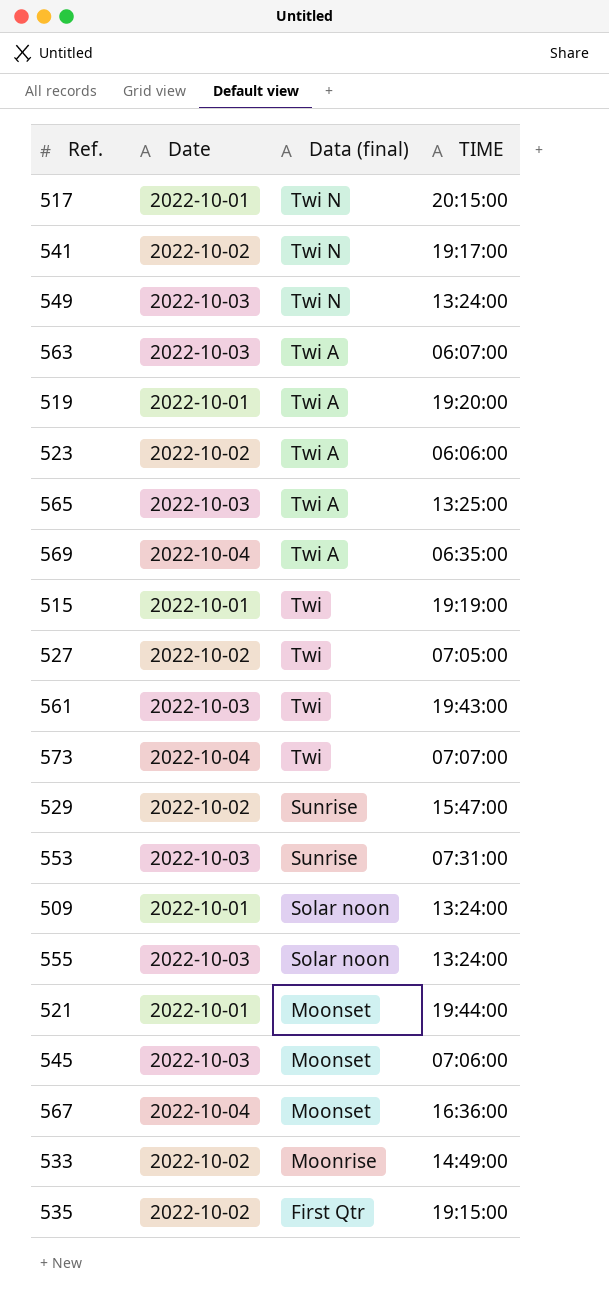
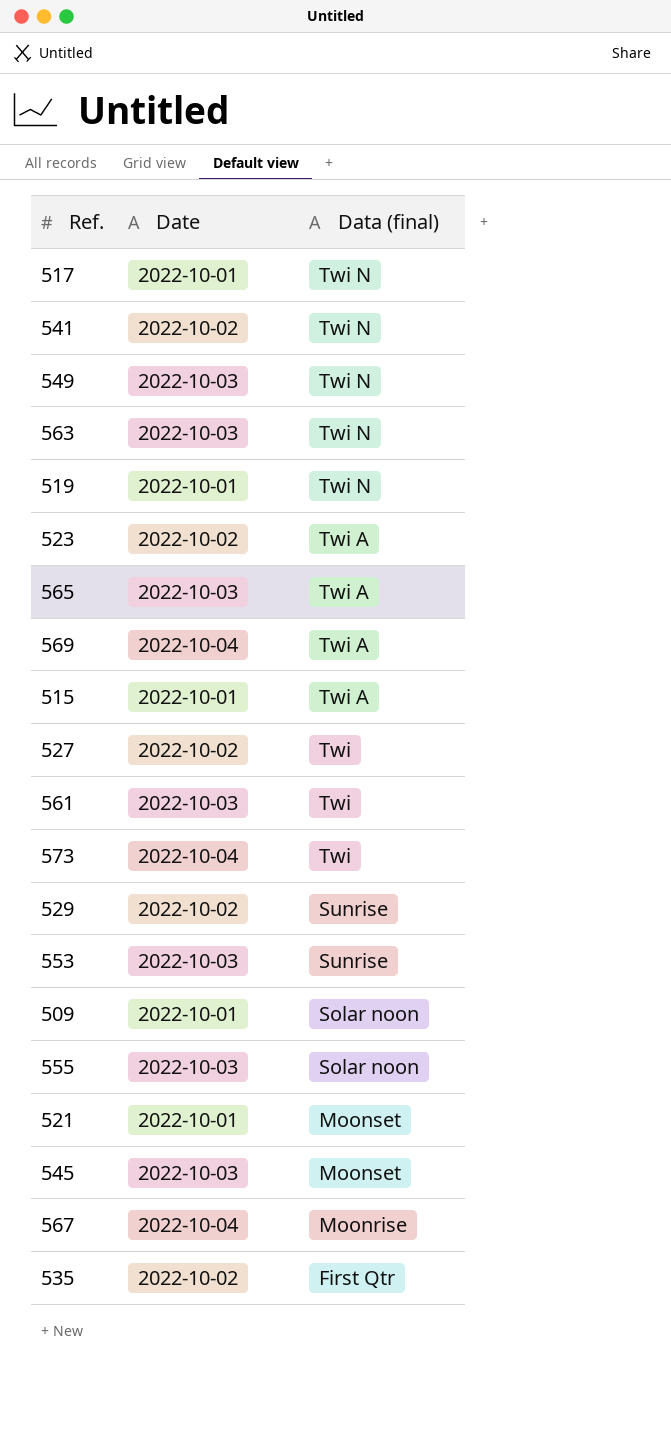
column TIME | position: 4 -> none
row 533: 2022-10-02 | Moonrise | 14:49:00 -> none
563 | Data (final): Twi A -> Twi N
519 | Data (final): Twi A -> Twi N
515 | Data (final): Twi -> Twi A
567 | Data (final): Moonset -> Moonrise

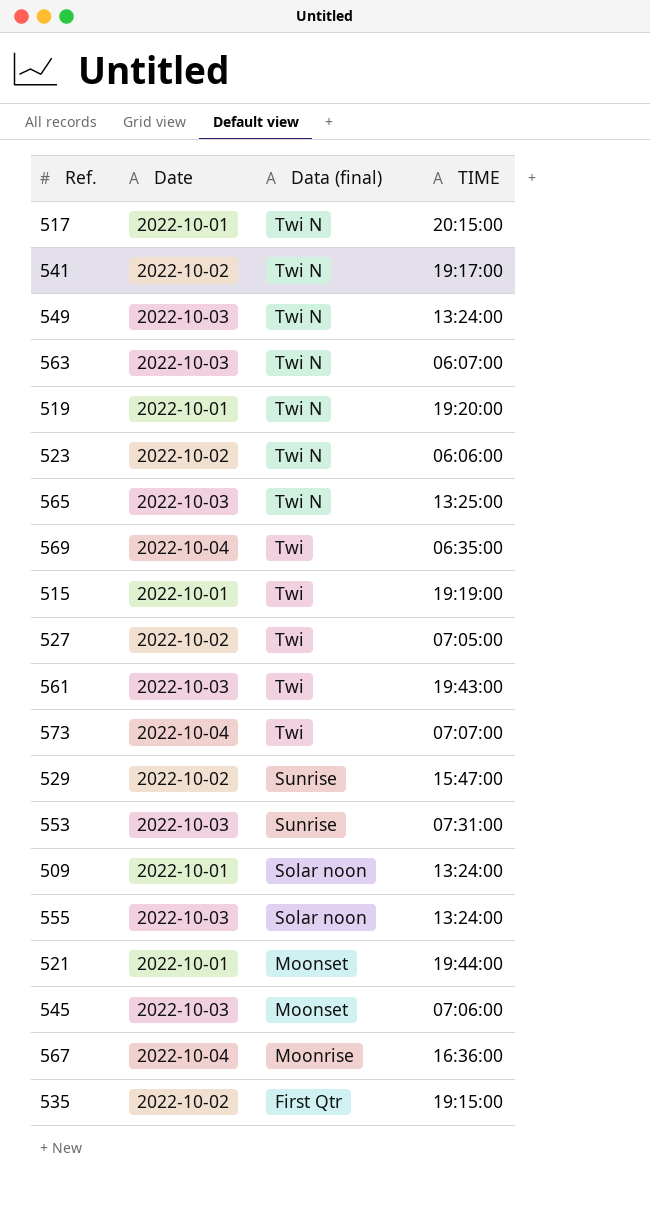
column TIME | position: none -> 4
523 | Data (final): Twi A -> Twi N
565 | Data (final): Twi A -> Twi N
569 | Data (final): Twi A -> Twi
515 | Data (final): Twi A -> Twi

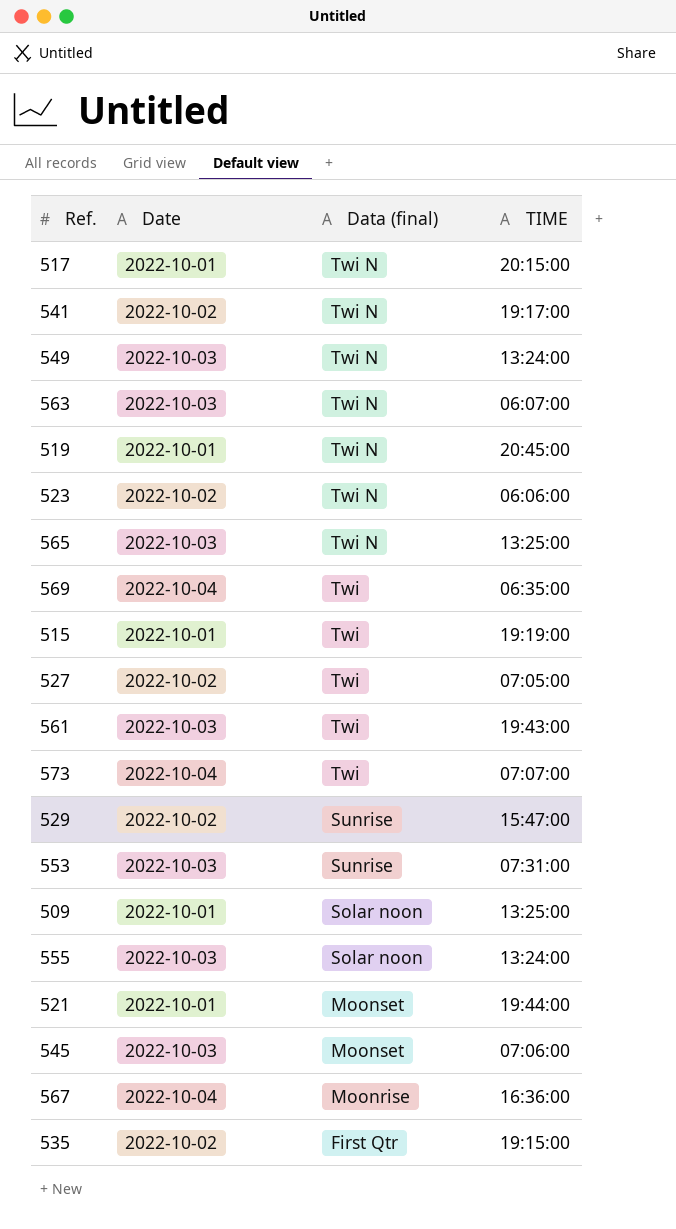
519 | TIME: 19:20:00 -> 20:45:00
509 | TIME: 13:24:00 -> 13:25:00

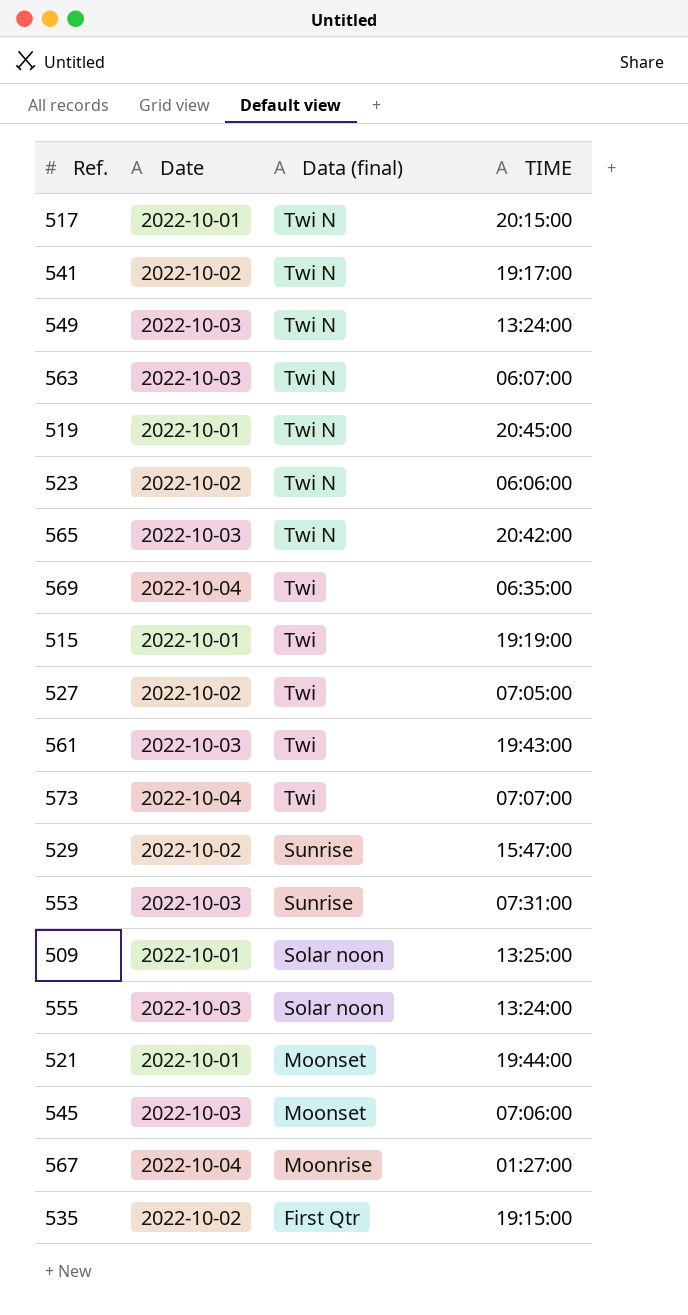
565 | TIME: 13:25:00 -> 20:42:00
567 | TIME: 16:36:00 -> 01:27:00

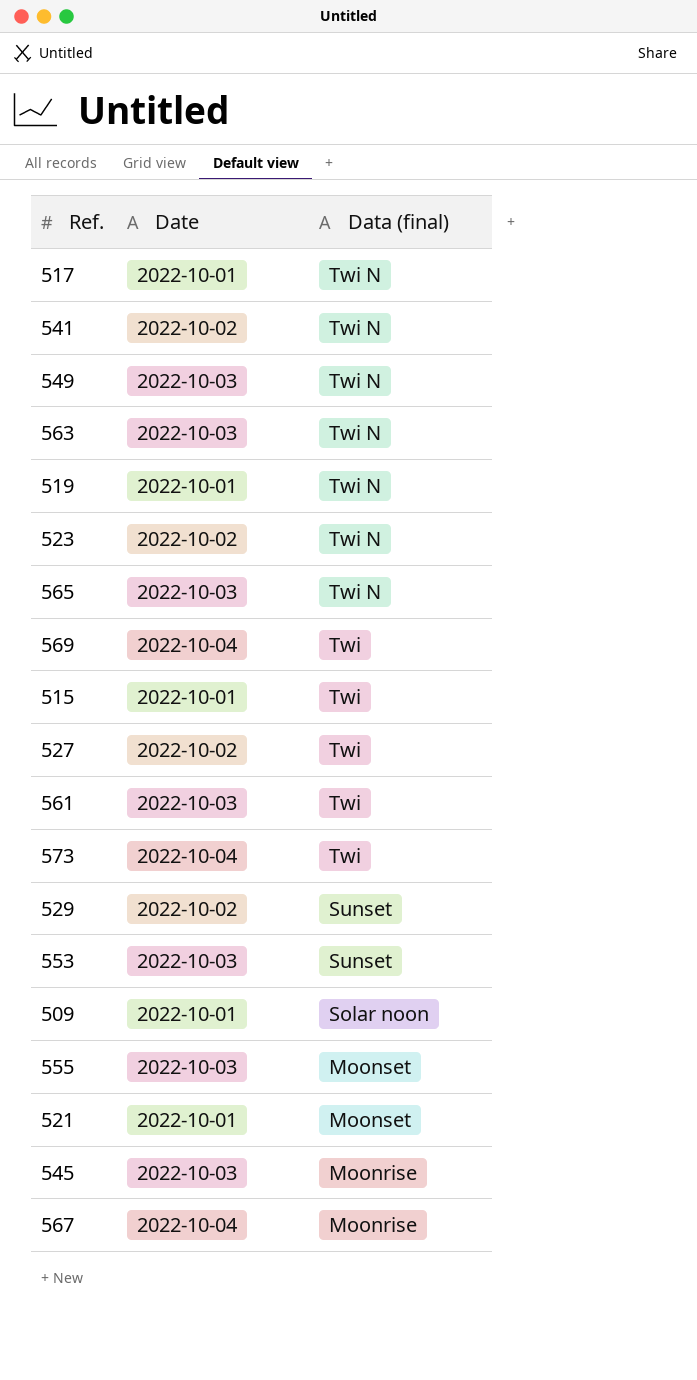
column TIME | position: 4 -> none
row 535: 2022-10-02 | First Qtr | 19:15:00 -> none
529 | Data (final): Sunrise -> Sunset
553 | Data (final): Sunrise -> Sunset
555 | Data (final): Solar noon -> Moonset
545 | Data (final): Moonset -> Moonrise

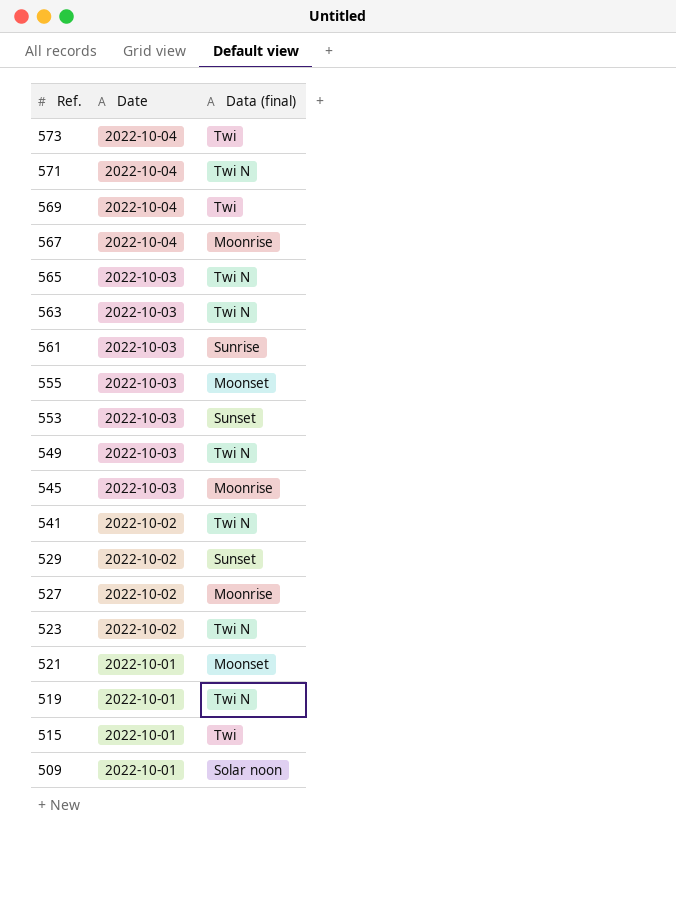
row order: Data (final) descending -> Ref. descending
row 517: 2022-10-01 | Twi N -> none
row 571: none -> 2022-10-04 | Twi N
561 | Data (final): Twi -> Sunrise
527 | Data (final): Twi -> Moonrise

